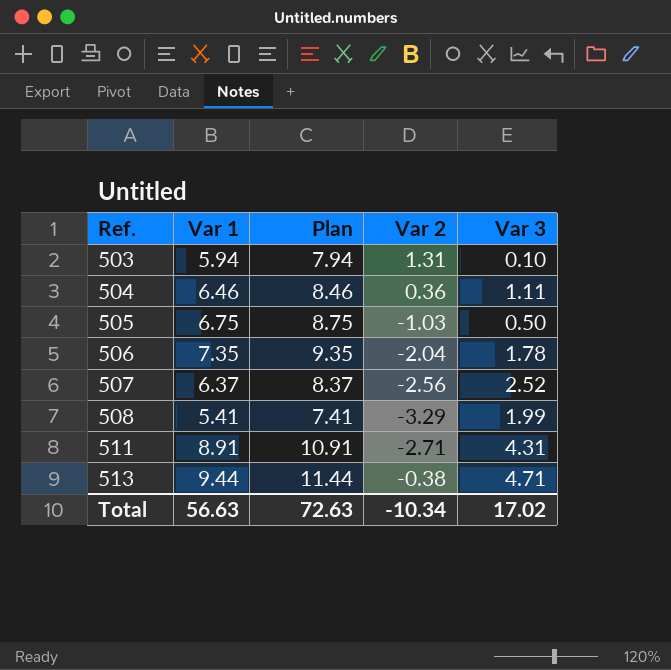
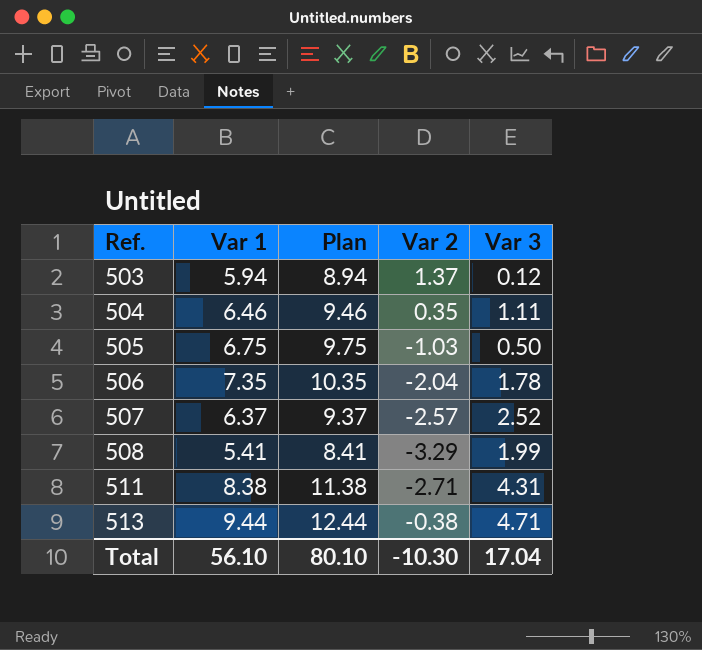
column Plan | formula: [Var 1] + 2 -> [Var 1] + 3
503 | Var 2: 1.31 -> 1.37
503 | Var 3: 0.10 -> 0.12
504 | Var 2: 0.36 -> 0.35
507 | Var 2: -2.56 -> -2.57
511 | Var 1: 8.91 -> 8.38
Total | Var 1: 56.63 -> 56.10
Total | Plan: 72.63 -> 80.10
Total | Var 2: -10.34 -> -10.30
Total | Var 3: 17.02 -> 17.04

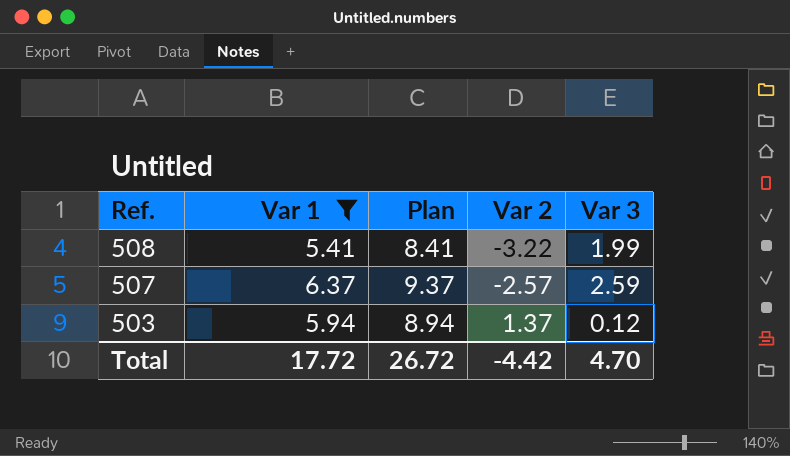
filter: none -> Var 1 <= 6.37
row order: Ref. ascending -> Ref. descending
508 | Var 2: -3.29 -> -3.22
507 | Var 3: 2.52 -> 2.59
Total | Var 1: 56.10 -> 17.72
Total | Plan: 80.10 -> 26.72
Total | Var 2: -10.30 -> -4.42
Total | Var 3: 17.04 -> 4.70

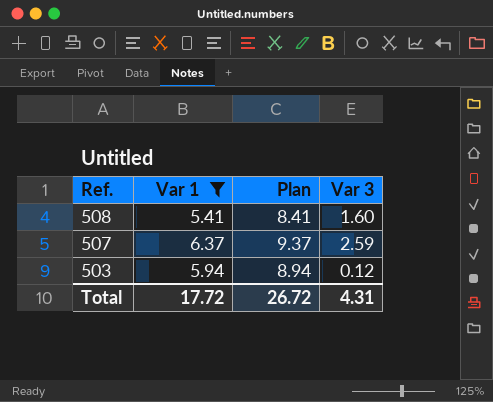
column Var 2 | position: 4 -> none
508 | Var 3: 1.99 -> 1.60
Total | Var 3: 4.70 -> 4.31

